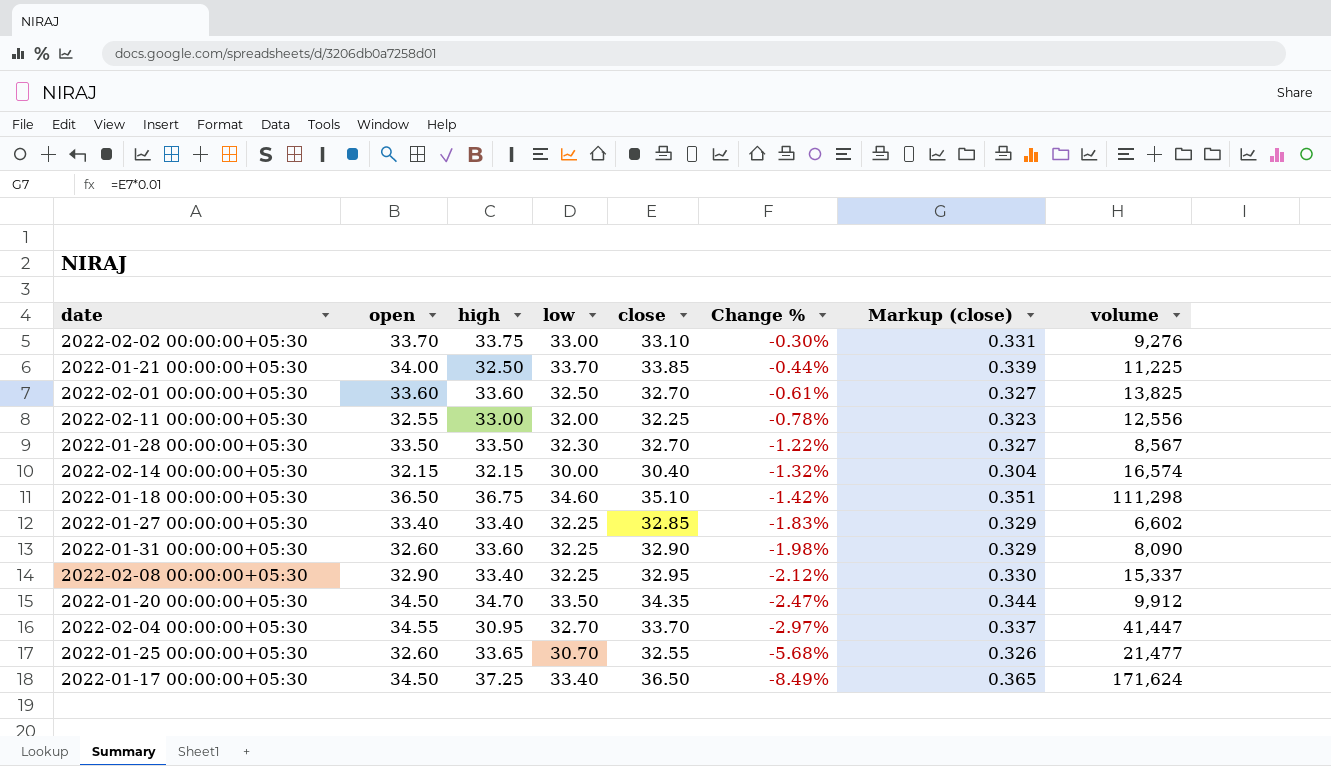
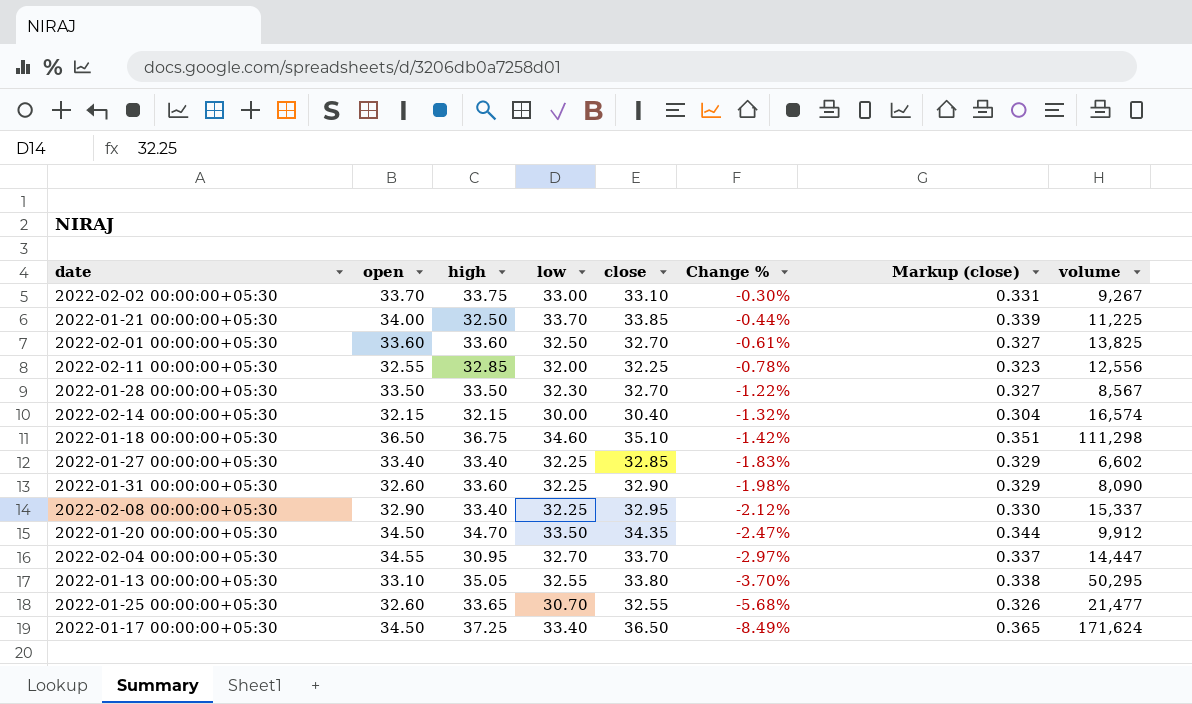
2022-02-02 00:00:00+05:30 | volume: 9,276 -> 9,267
2022-02-11 00:00:00+05:30 | high: 33.00 -> 32.85
2022-02-04 00:00:00+05:30 | volume: 41,447 -> 14,447
row 2022-01-13 00:00:00+05:30: none -> 33.10 | 35.05 | 32.55 | 33.80 | -3.70% | 0.338 | 50,295

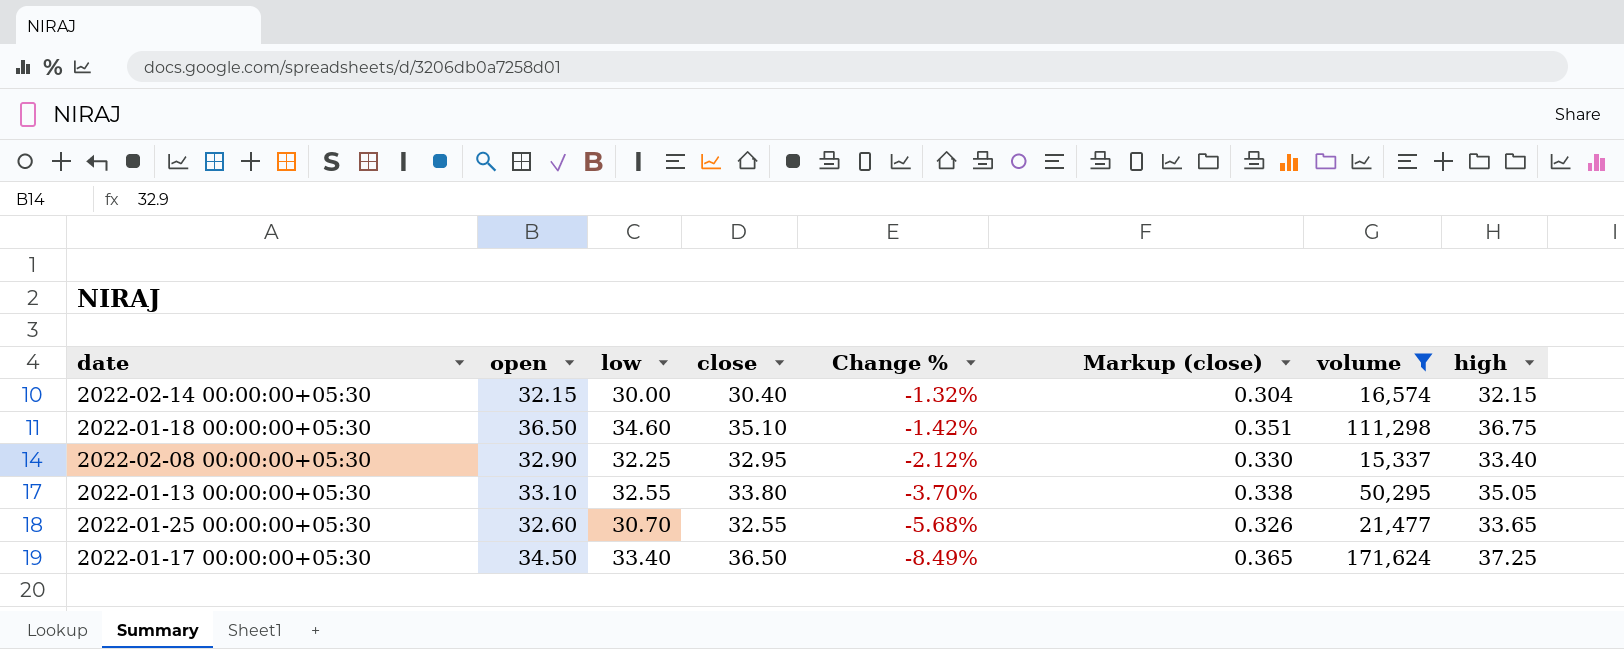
filter: none -> volume >= 15,337
column high | position: 3 -> 8

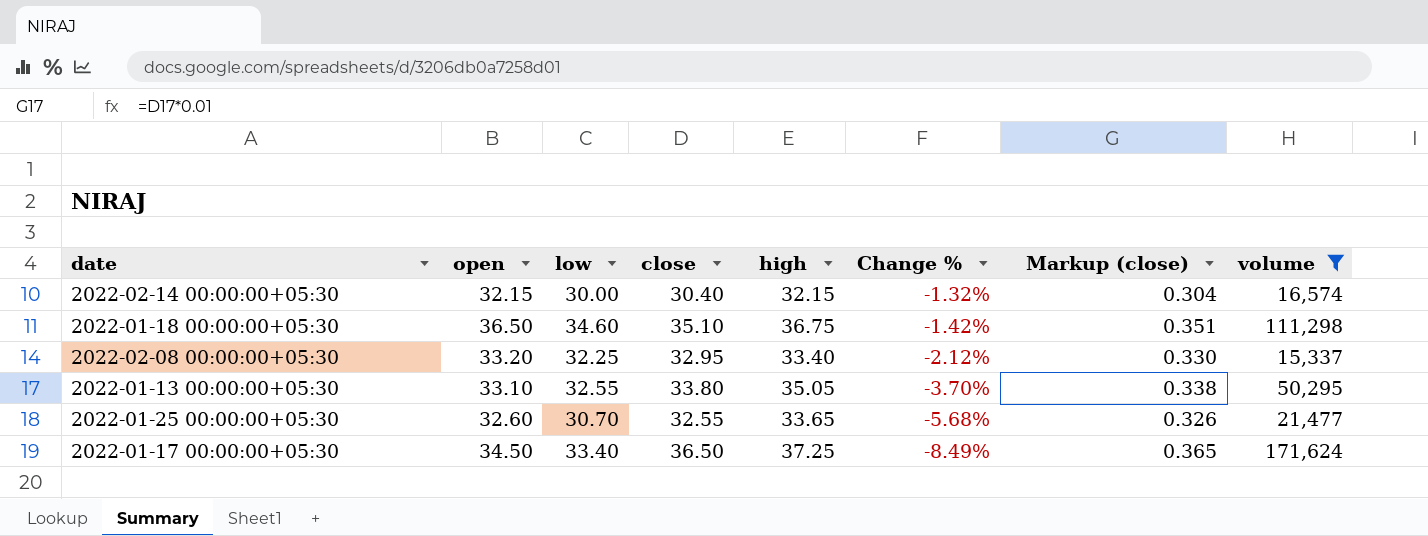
column high | position: 8 -> 5
2022-02-08 00:00:00+05:30 | open: 32.90 -> 33.20

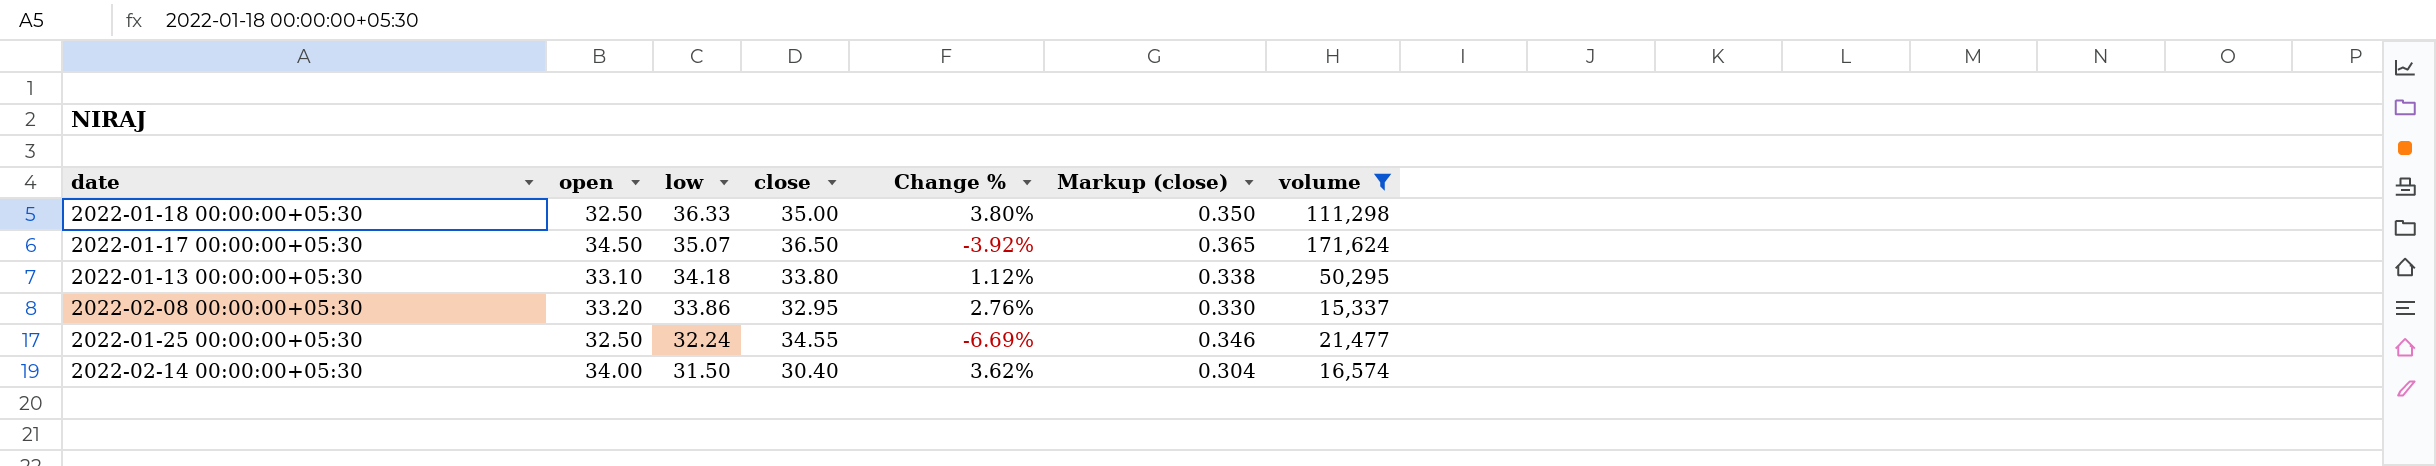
row order: Change % descending -> low descending
column high | position: 5 -> none
2022-01-18 00:00:00+05:30 | open: 36.50 -> 32.50
2022-01-18 00:00:00+05:30 | low: 34.60 -> 36.33
2022-01-18 00:00:00+05:30 | close: 35.10 -> 35.00
2022-01-18 00:00:00+05:30 | Change %: -1.42% -> 3.80%
2022-01-18 00:00:00+05:30 | Markup (close): 0.351 -> 0.350
2022-01-17 00:00:00+05:30 | low: 33.40 -> 35.07
2022-01-17 00:00:00+05:30 | Change %: -8.49% -> -3.92%
2022-01-13 00:00:00+05:30 | low: 32.55 -> 34.18
2022-01-13 00:00:00+05:30 | Change %: -3.70% -> 1.12%
2022-02-08 00:00:00+05:30 | low: 32.25 -> 33.86
2022-02-08 00:00:00+05:30 | Change %: -2.12% -> 2.76%
2022-01-25 00:00:00+05:30 | open: 32.60 -> 32.50
2022-01-25 00:00:00+05:30 | low: 30.70 -> 32.24
2022-01-25 00:00:00+05:30 | close: 32.55 -> 34.55
2022-01-25 00:00:00+05:30 | Change %: -5.68% -> -6.69%
2022-01-25 00:00:00+05:30 | Markup (close): 0.326 -> 0.346
2022-02-14 00:00:00+05:30 | open: 32.15 -> 34.00
2022-02-14 00:00:00+05:30 | low: 30.00 -> 31.50
2022-02-14 00:00:00+05:30 | Change %: -1.32% -> 3.62%

